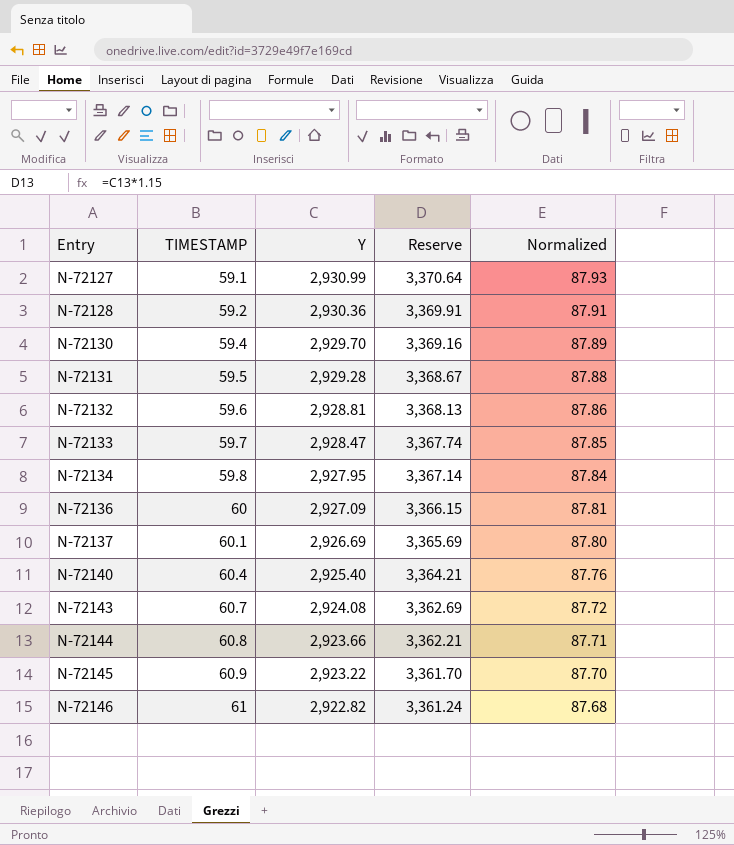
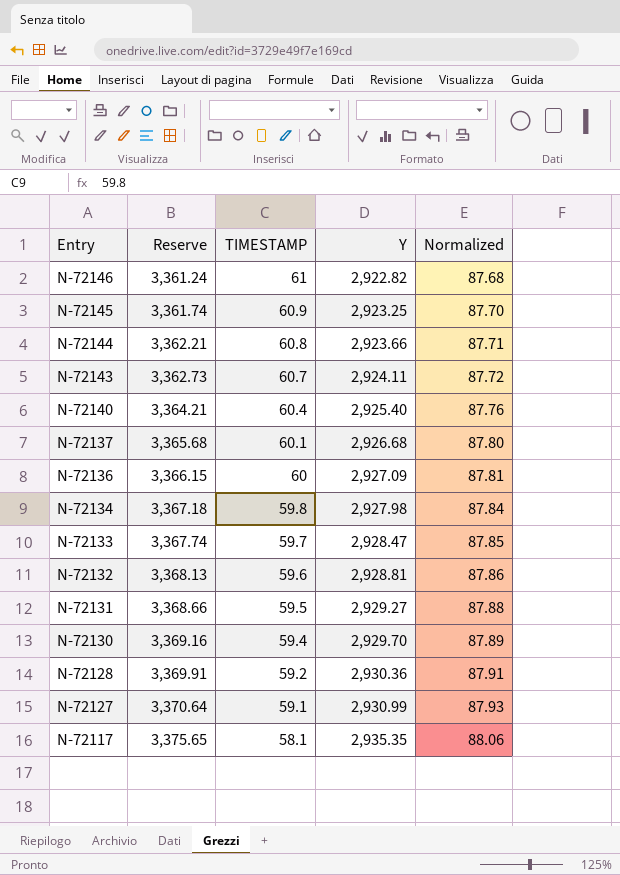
row order: Entry ascending -> Entry descending
column Reserve | position: 4 -> 2
N-72145 | Reserve: 3,361.70 -> 3,361.74
N-72145 | Y: 2,923.22 -> 2,923.25
N-72143 | Reserve: 3,362.69 -> 3,362.73
N-72143 | Y: 2,924.08 -> 2,924.11
N-72137 | Reserve: 3,365.69 -> 3,365.68
N-72137 | Y: 2,926.69 -> 2,926.68
N-72134 | Reserve: 3,367.14 -> 3,367.18
N-72134 | Y: 2,927.95 -> 2,927.98
N-72131 | Reserve: 3,368.67 -> 3,368.66
N-72131 | Y: 2,929.28 -> 2,929.27
row N-72117: none -> 3,375.65 | 58.1 | 2,935.35 | 88.06

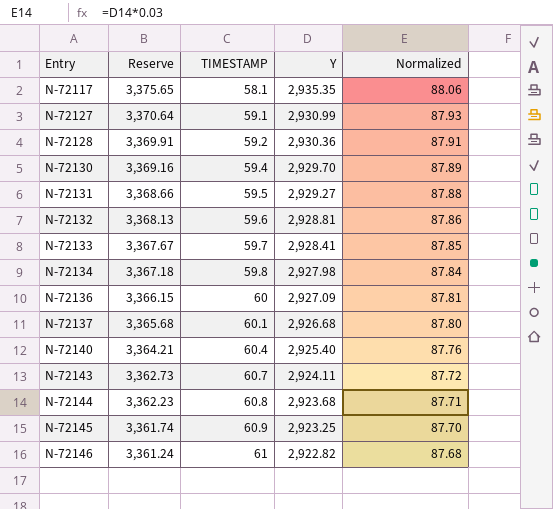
row order: Entry descending -> Entry ascending
N-72133 | Reserve: 3,367.74 -> 3,367.67
N-72133 | Y: 2,928.47 -> 2,928.41
N-72144 | Reserve: 3,362.21 -> 3,362.23
N-72144 | Y: 2,923.66 -> 2,923.68

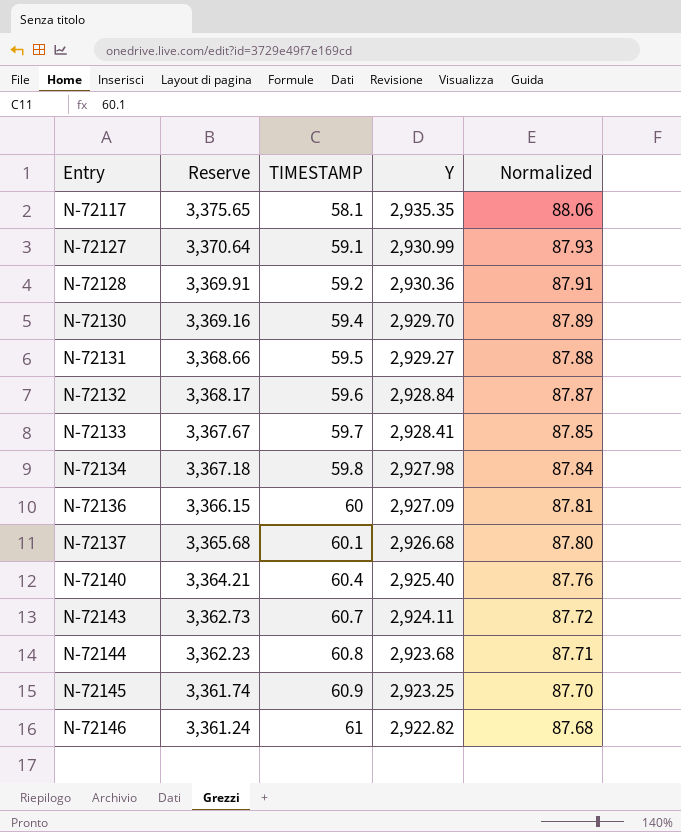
N-72132 | Reserve: 3,368.13 -> 3,368.17
N-72132 | Y: 2,928.81 -> 2,928.84
N-72132 | Normalized: 87.86 -> 87.87

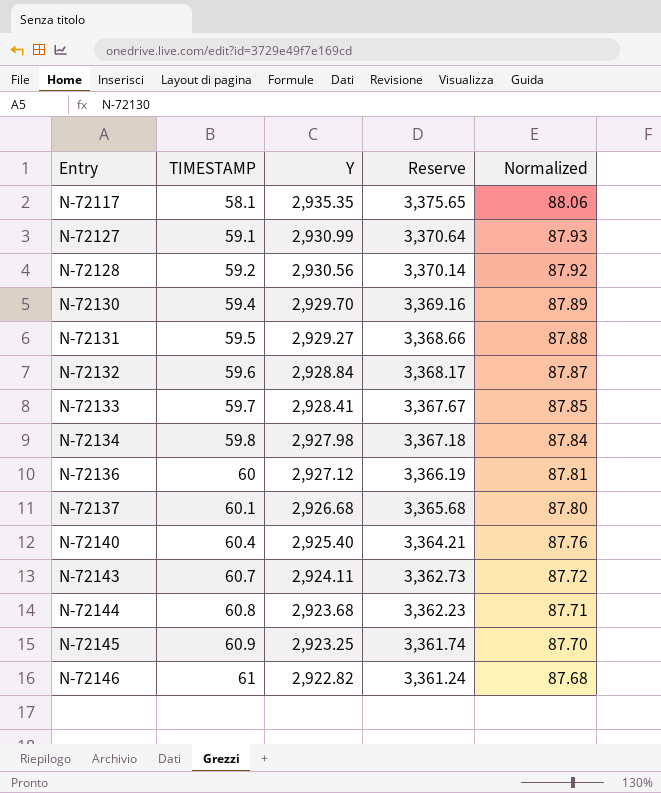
column Reserve | position: 2 -> 4
N-72128 | Y: 2,930.36 -> 2,930.56
N-72128 | Reserve: 3,369.91 -> 3,370.14
N-72128 | Normalized: 87.91 -> 87.92
N-72136 | Y: 2,927.09 -> 2,927.12
N-72136 | Reserve: 3,366.15 -> 3,366.19

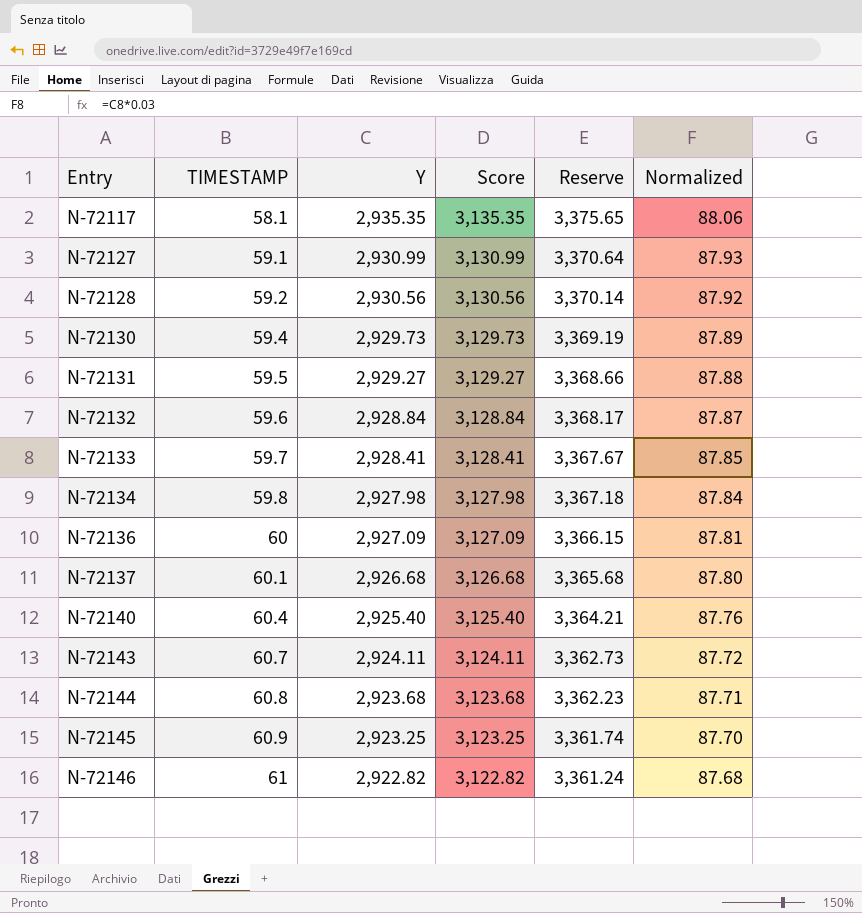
column Score | formula: none -> [Y] + 200
N-72130 | Y: 2,929.70 -> 2,929.73
N-72130 | Reserve: 3,369.16 -> 3,369.19
N-72136 | Y: 2,927.12 -> 2,927.09
N-72136 | Reserve: 3,366.19 -> 3,366.15

